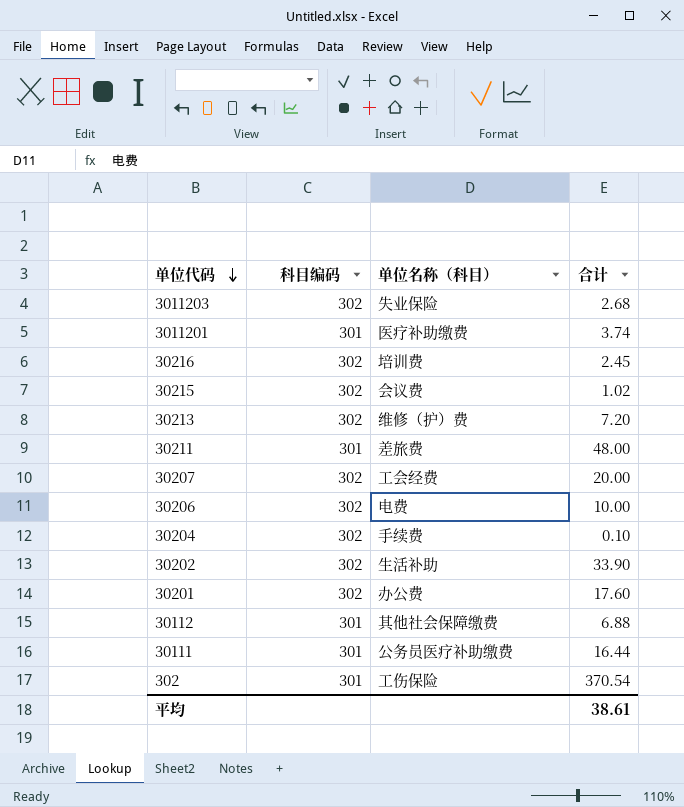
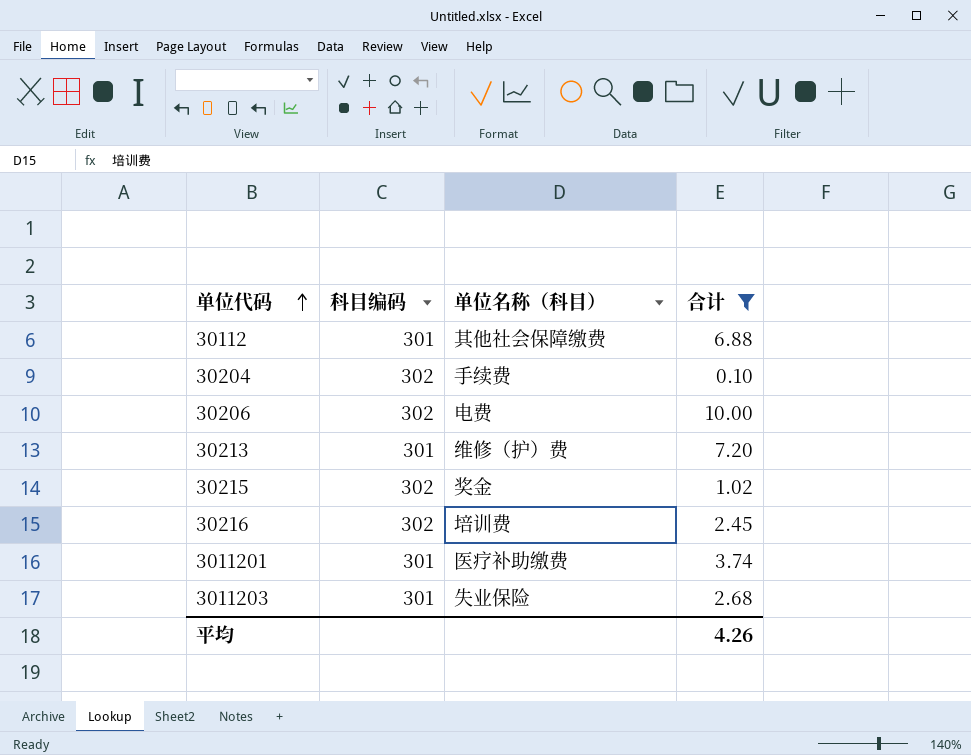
filter: none -> 合计 <= 10.00
row order: 单位代码 descending -> 单位代码 ascending
30213 | 科目编码: 302 -> 301
30215 | 单位名称（科目）: 会议费 -> 奖金
3011203 | 科目编码: 302 -> 301
平均 | 合计: 38.61 -> 4.26

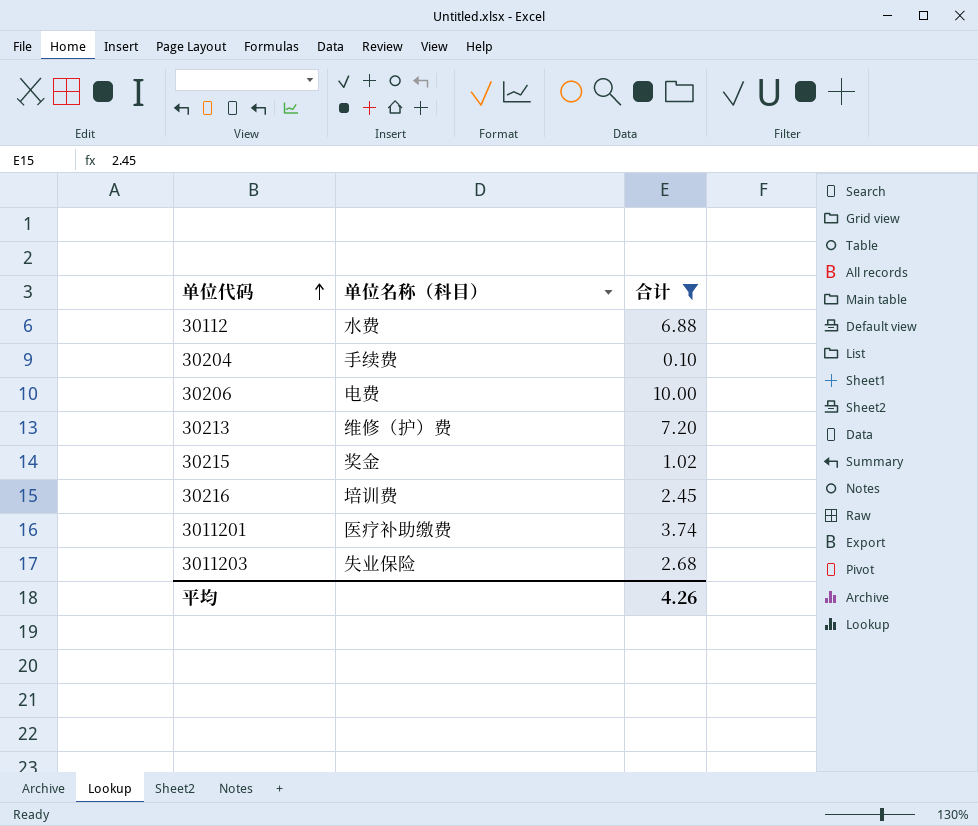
column 科目编码 | position: 2 -> none
30112 | 单位名称（科目）: 其他社会保障缴费 -> 水费

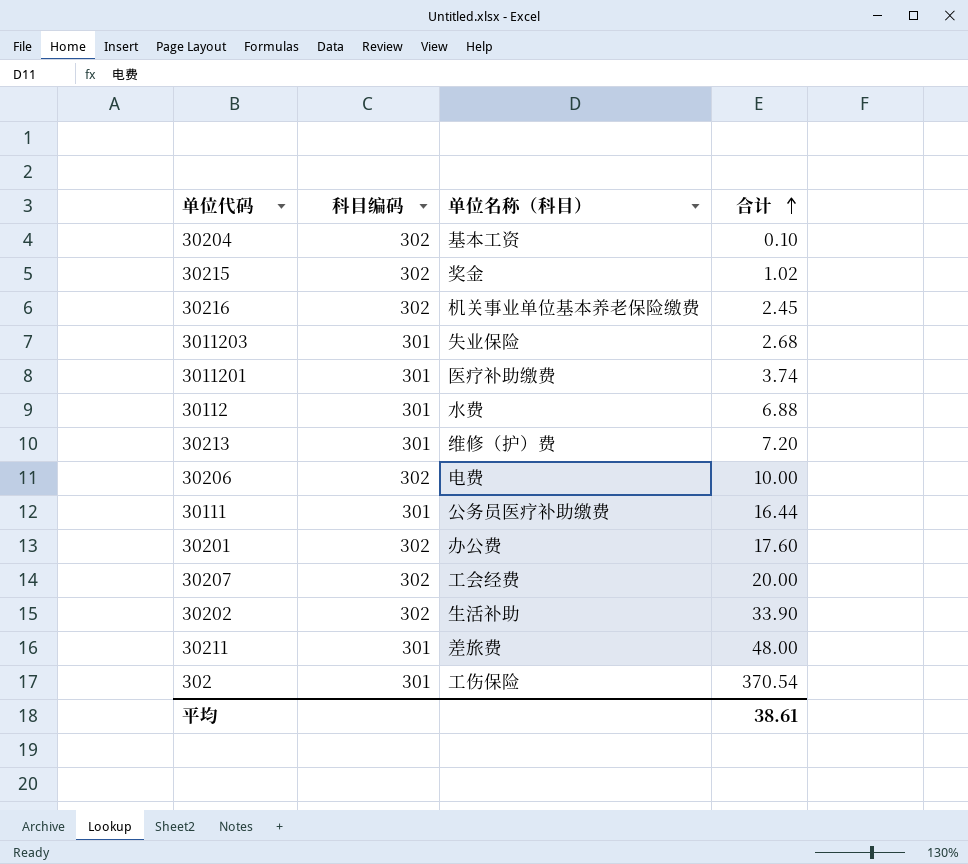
filter: 合计 <= 10.00 -> none
row order: 单位代码 ascending -> 合计 ascending
column 科目编码 | position: none -> 2
30204 | 单位名称（科目）: 手续费 -> 基本工资
30216 | 单位名称（科目）: 培训费 -> 机关事业单位基本养老保险缴费
平均 | 合计: 4.26 -> 38.61

